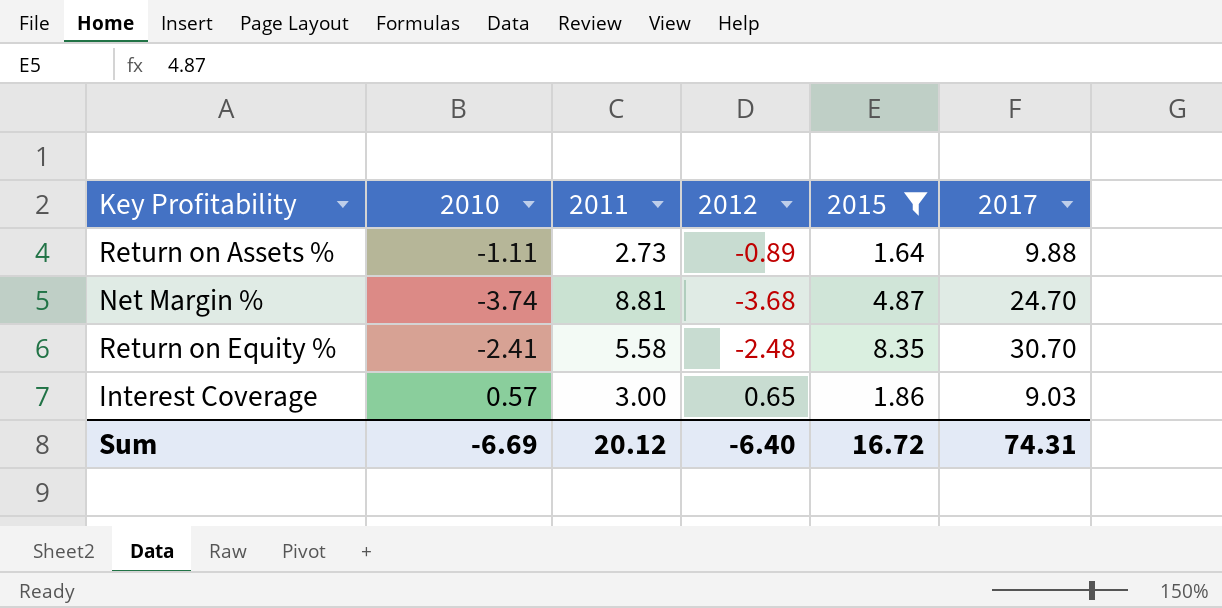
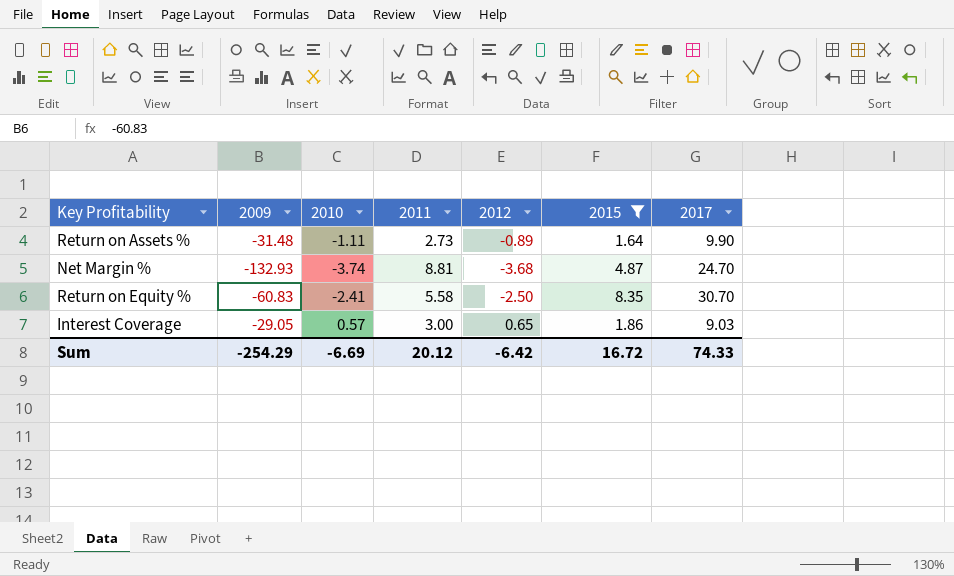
column 2009 | position: none -> 2
Return on Assets % | 2017: 9.88 -> 9.90
Return on Equity % | 2012: -2.48 -> -2.50
Sum | 2012: -6.40 -> -6.42
Sum | 2017: 74.31 -> 74.33

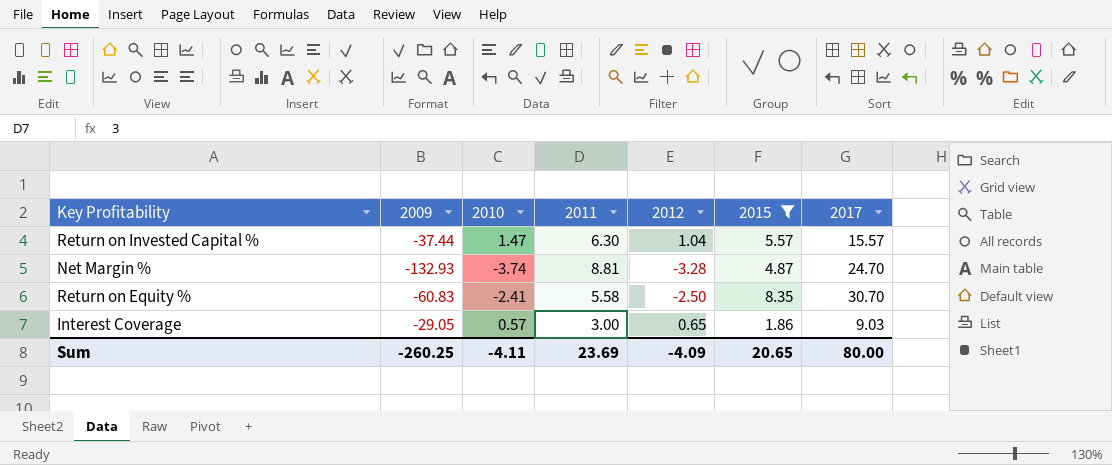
row Return on Assets %: -31.48 | -1.11 | 2.73 | -0.89 | 1.64 | 9.90 -> none
row Return on Invested Capital %: none -> -37.44 | 1.47 | 6.30 | 1.04 | 5.57 | 15.57
Net Margin % | 2012: -3.68 -> -3.28
Sum | 2009: -254.29 -> -260.25
Sum | 2010: -6.69 -> -4.11
Sum | 2011: 20.12 -> 23.69
Sum | 2012: -6.42 -> -4.09
Sum | 2015: 16.72 -> 20.65
Sum | 2017: 74.33 -> 80.00

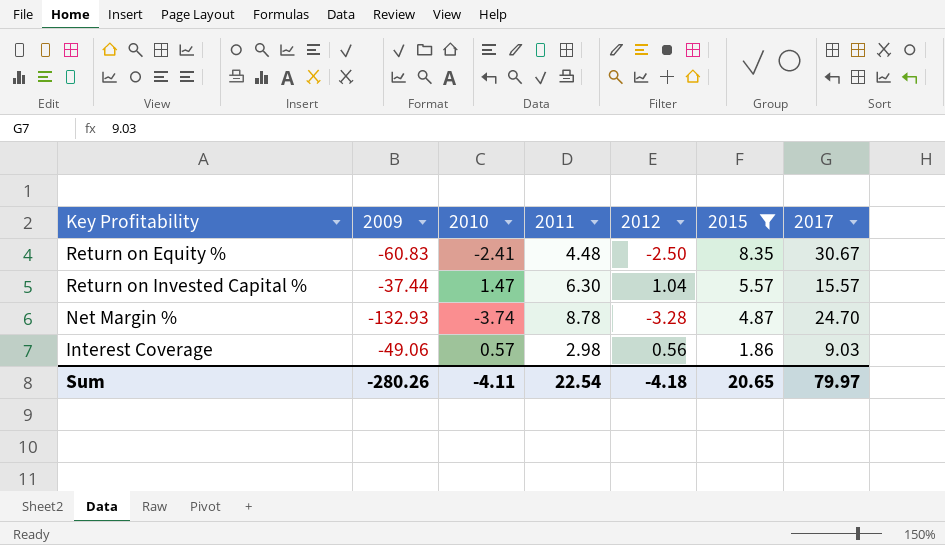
row order: none -> 2015 descending
Return on Equity % | 2011: 5.58 -> 4.48
Return on Equity % | 2017: 30.70 -> 30.67
Net Margin % | 2011: 8.81 -> 8.78
Interest Coverage | 2009: -29.05 -> -49.06
Interest Coverage | 2011: 3.00 -> 2.98
Interest Coverage | 2012: 0.65 -> 0.56
Sum | 2009: -260.25 -> -280.26
Sum | 2011: 23.69 -> 22.54
Sum | 2012: -4.09 -> -4.18
Sum | 2017: 80.00 -> 79.97

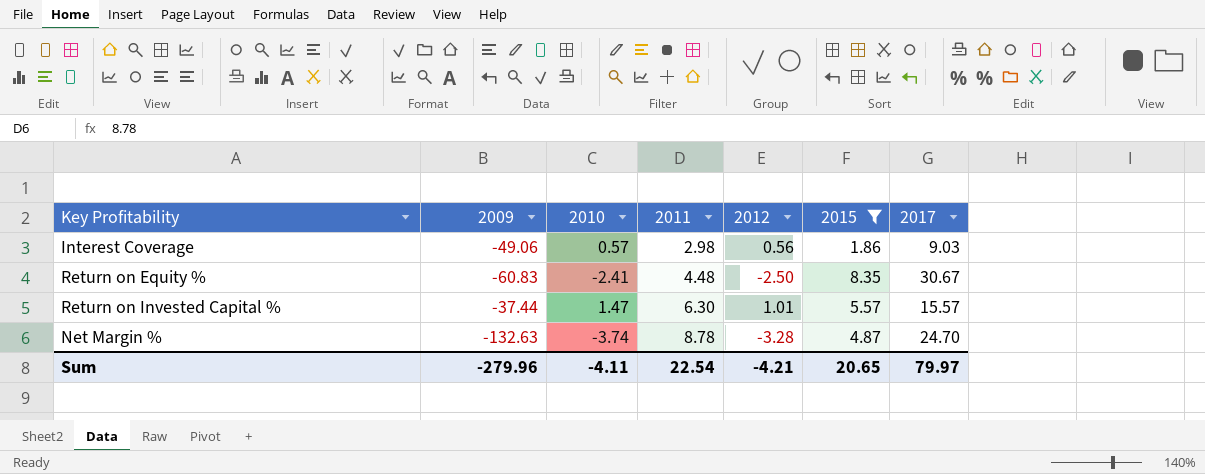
row order: 2015 descending -> 2011 ascending
Return on Invested Capital % | 2012: 1.04 -> 1.01
Net Margin % | 2009: -132.93 -> -132.63
Sum | 2009: -280.26 -> -279.96
Sum | 2012: -4.18 -> -4.21

